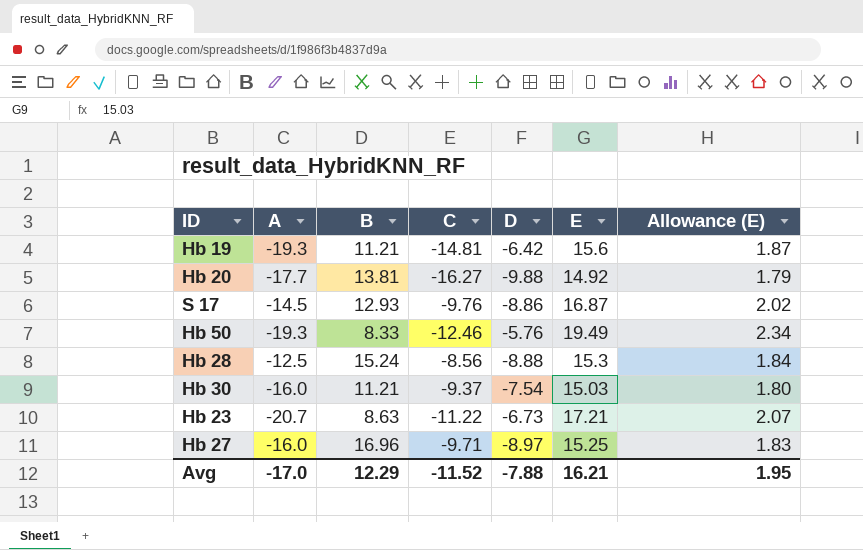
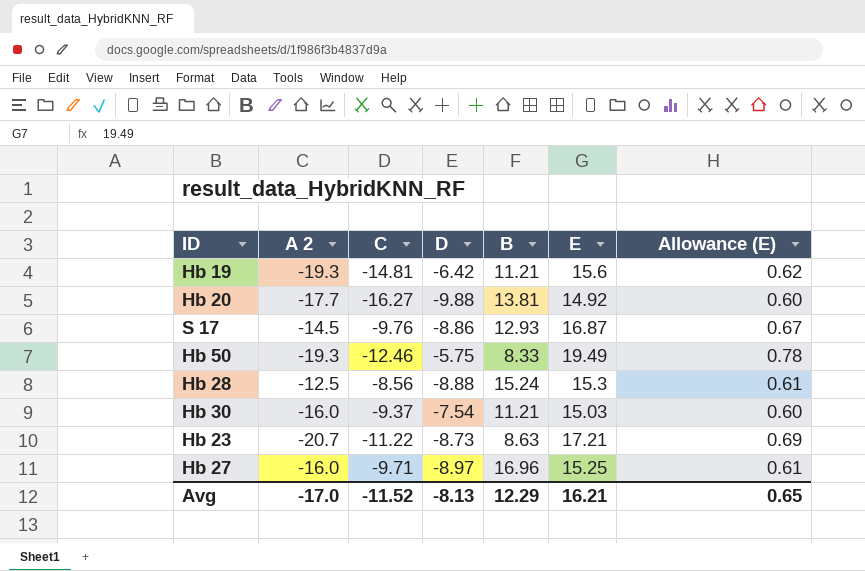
column name: A -> A 2
column B | position: 3 -> 5
column Allowance (E) | formula: [E] * 0.12 -> [E] * 0.04
Hb 50 | D: -5.76 -> -5.75
Hb 23 | D: -6.73 -> -8.73
Avg | D: -7.88 -> -8.13
Avg | Allowance (E): 1.95 -> 0.65

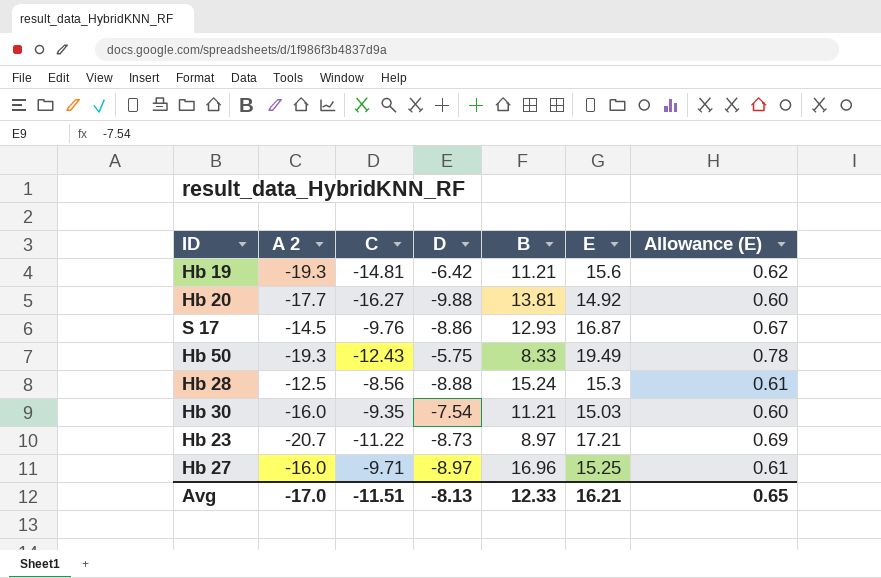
Hb 50 | C: -12.46 -> -12.43
Hb 30 | C: -9.37 -> -9.35
Hb 23 | B: 8.63 -> 8.97
Avg | C: -11.52 -> -11.51
Avg | B: 12.29 -> 12.33

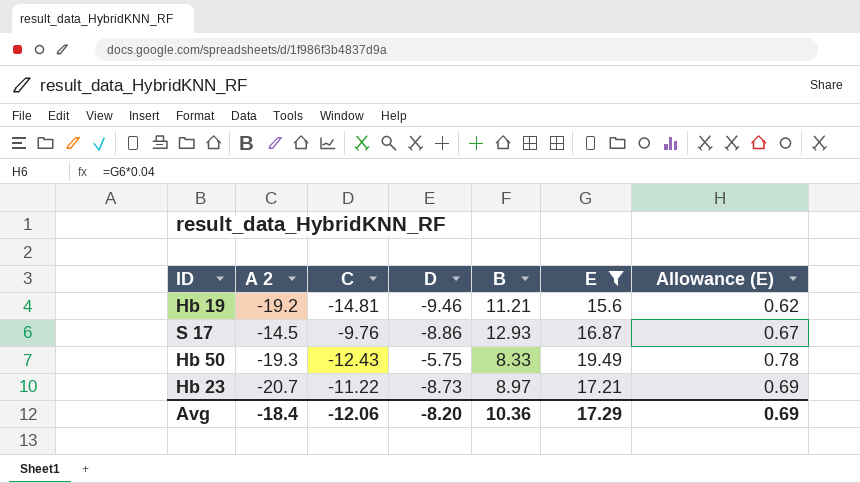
filter: none -> E >= 15.6
Hb 19 | A 2: -19.3 -> -19.2
Hb 19 | D: -6.42 -> -9.46
Avg | A 2: -17.0 -> -18.4
Avg | C: -11.51 -> -12.06
Avg | D: -8.13 -> -8.20
Avg | B: 12.33 -> 10.36
Avg | E: 16.21 -> 17.29
Avg | Allowance (E): 0.65 -> 0.69

